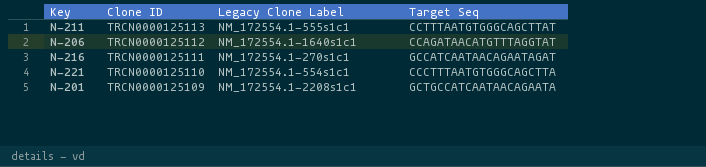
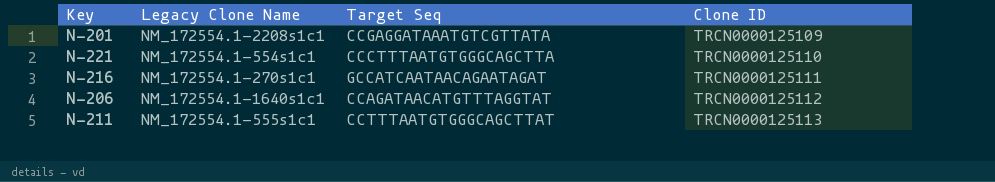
row order: Clone ID descending -> Clone ID ascending
column name: Legacy Clone Label -> Legacy Clone Name
column Clone ID | position: 2 -> 4
N-201 | Target Seq: GCTGCCATCAATAACAGAATA -> CCGAGGATAAATGTCGTTATA

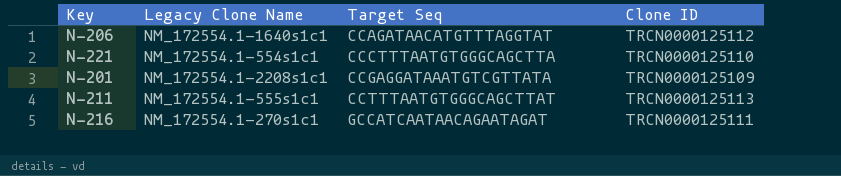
row order: Clone ID ascending -> Target Seq ascending

